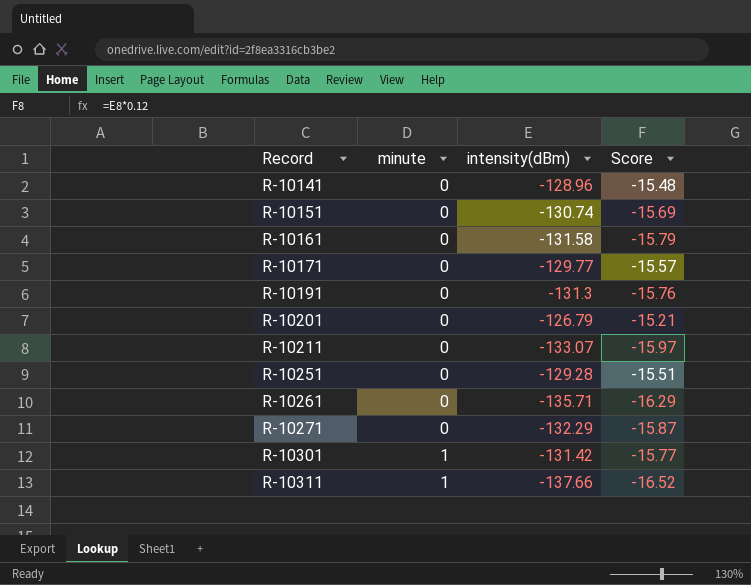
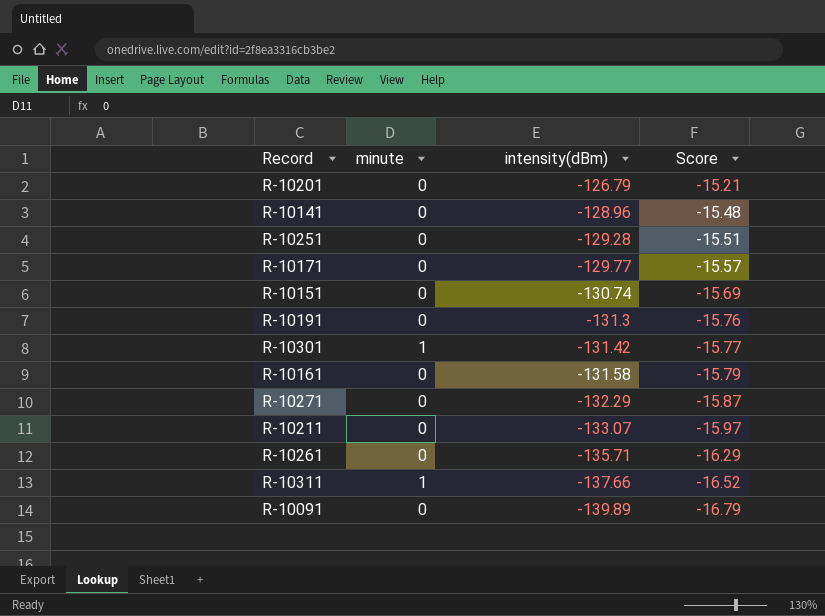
row order: Record ascending -> intensity(dBm) descending
row R-10091: none -> 0 | -139.89 | -16.79

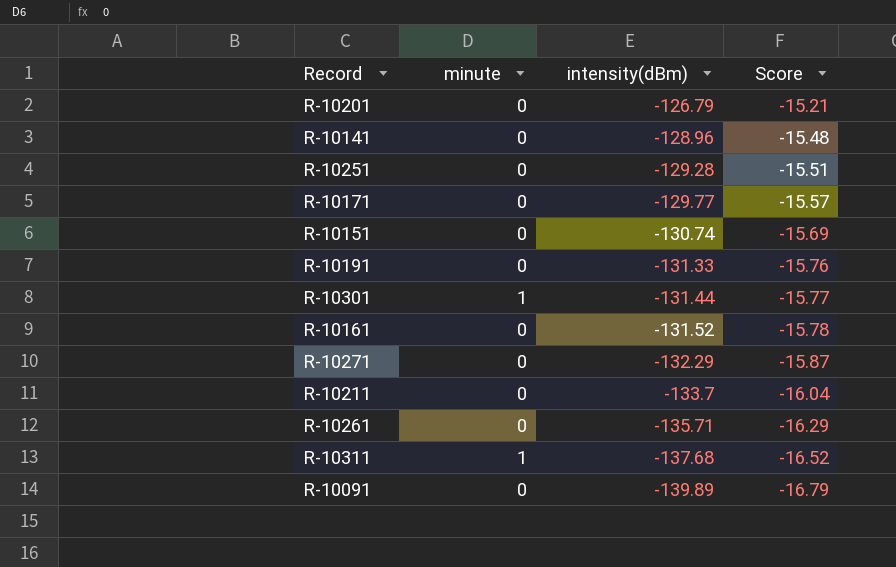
R-10191 | intensity(dBm): -131.3 -> -131.33
R-10301 | intensity(dBm): -131.42 -> -131.44
R-10161 | intensity(dBm): -131.58 -> -131.52
R-10161 | Score: -15.79 -> -15.78
R-10211 | intensity(dBm): -133.07 -> -133.7
R-10211 | Score: -15.97 -> -16.04
R-10311 | intensity(dBm): -137.66 -> -137.68

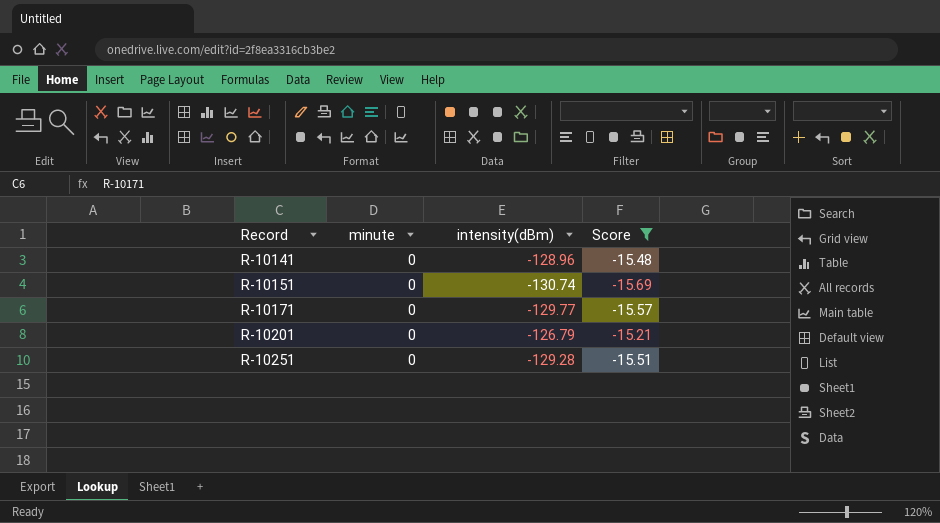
filter: none -> Score >= -15.69
row order: intensity(dBm) descending -> Record ascending

